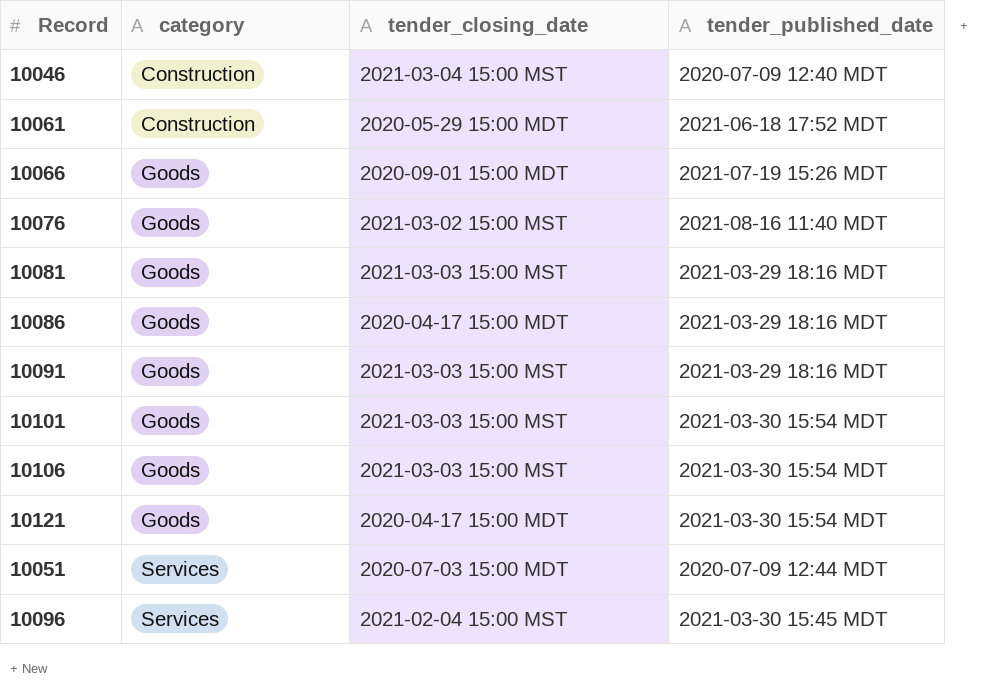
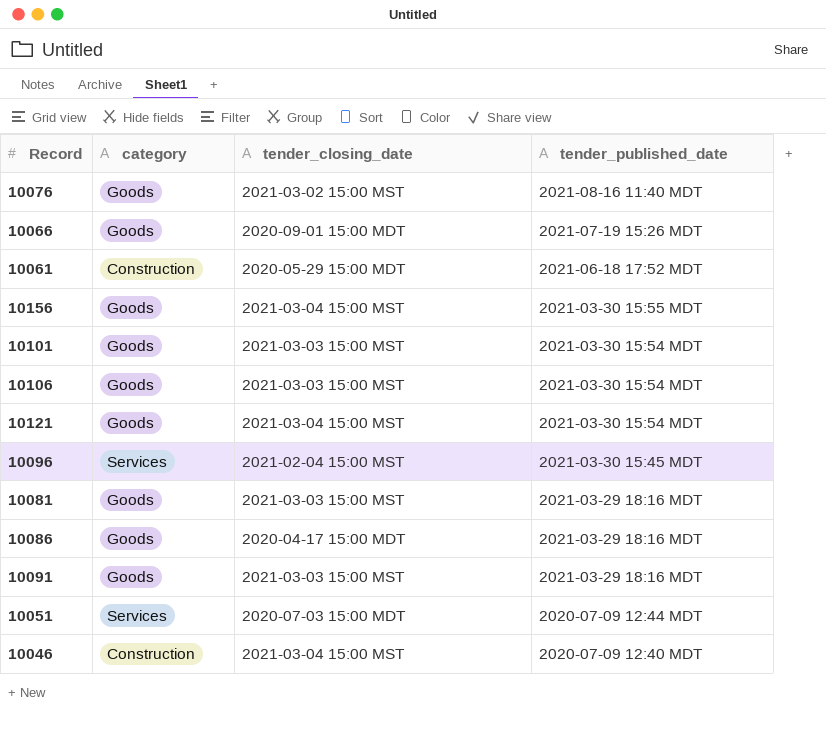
row order: category ascending -> tender_published_date descending
row 10156: none -> Goods | 2021-03-04 15:00 MST | 2021-03-30 15:55 MDT
10121 | tender_closing_date: 2020-04-17 15:00 MDT -> 2021-03-04 15:00 MST

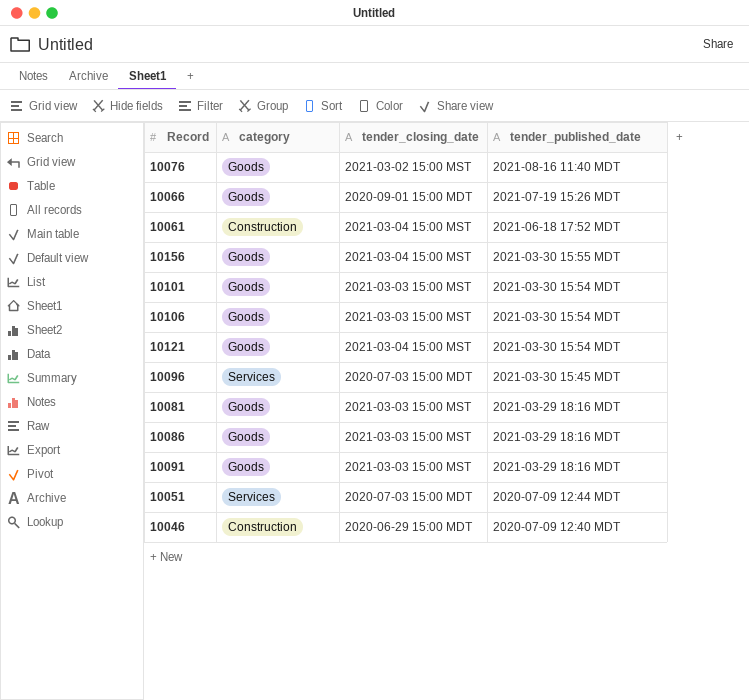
10061 | tender_closing_date: 2020-05-29 15:00 MDT -> 2021-03-04 15:00 MST
10096 | tender_closing_date: 2021-02-04 15:00 MST -> 2020-07-03 15:00 MDT
10086 | tender_closing_date: 2020-04-17 15:00 MDT -> 2021-03-03 15:00 MST
10046 | tender_closing_date: 2021-03-04 15:00 MST -> 2020-06-29 15:00 MDT

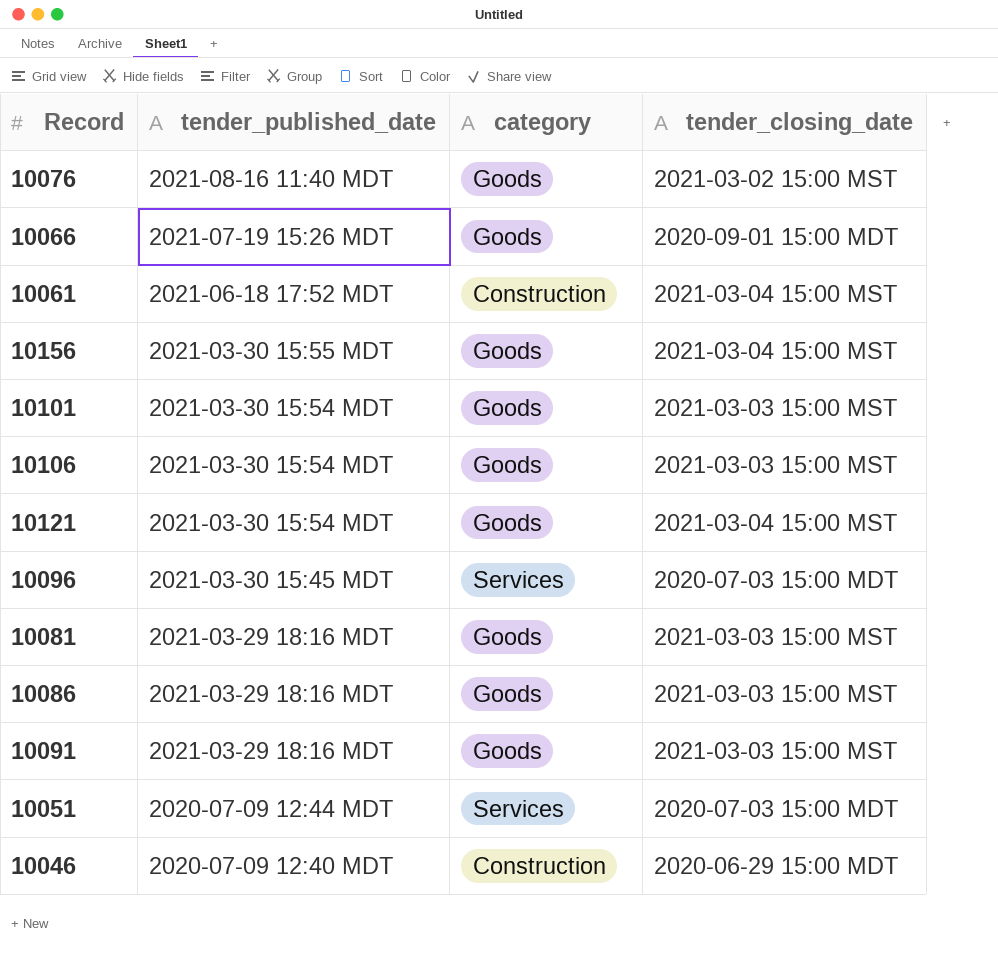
column tender_published_date | position: 4 -> 2

